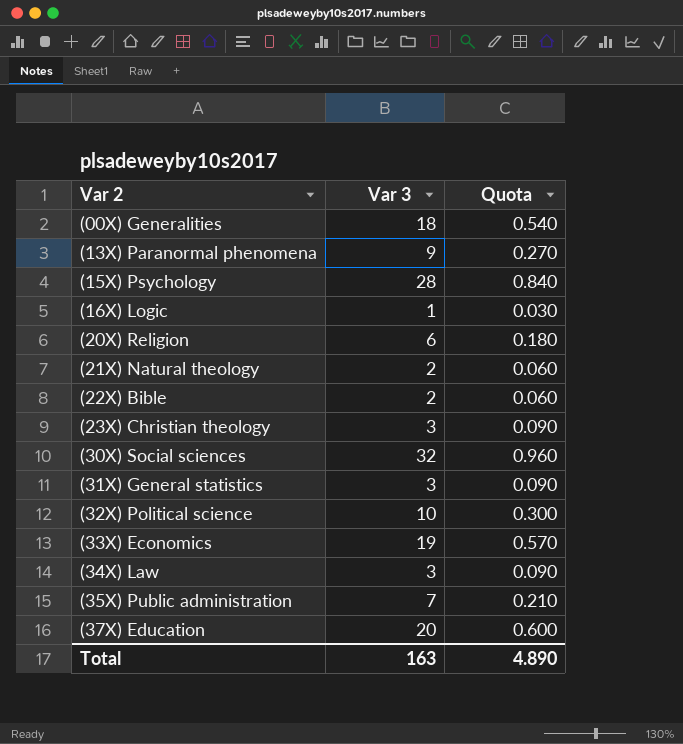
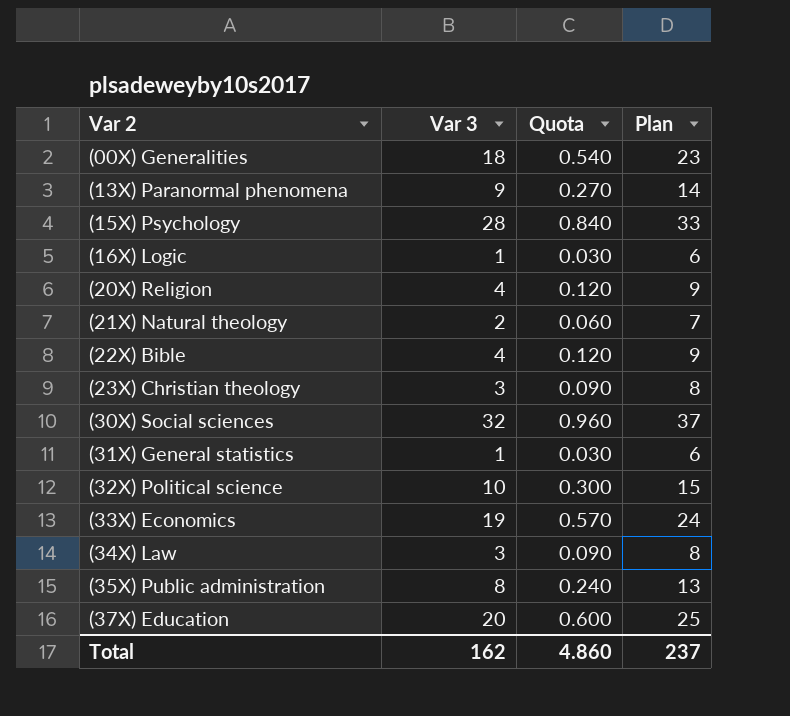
column Plan | formula: none -> [Var 3] + 5
(20X) Religion | Var 3: 6 -> 4
(20X) Religion | Quota: 0.180 -> 0.120
(22X) Bible | Var 3: 2 -> 4
(22X) Bible | Quota: 0.060 -> 0.120
(31X) General statistics | Var 3: 3 -> 1
(31X) General statistics | Quota: 0.090 -> 0.030
(35X) Public administration | Var 3: 7 -> 8
(35X) Public administration | Quota: 0.210 -> 0.240
Total | Var 3: 163 -> 162
Total | Quota: 4.890 -> 4.860

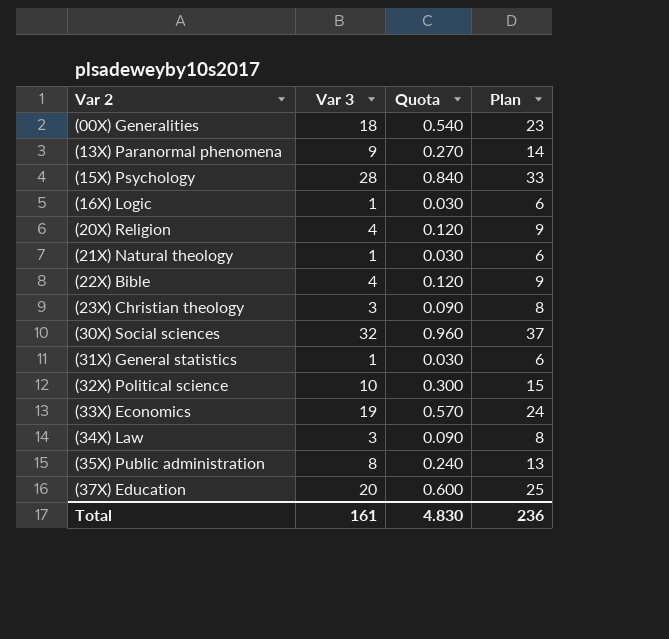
(21X) Natural theology | Var 3: 2 -> 1
(21X) Natural theology | Quota: 0.060 -> 0.030
(21X) Natural theology | Plan: 7 -> 6
Total | Var 3: 162 -> 161
Total | Quota: 4.860 -> 4.830
Total | Plan: 237 -> 236

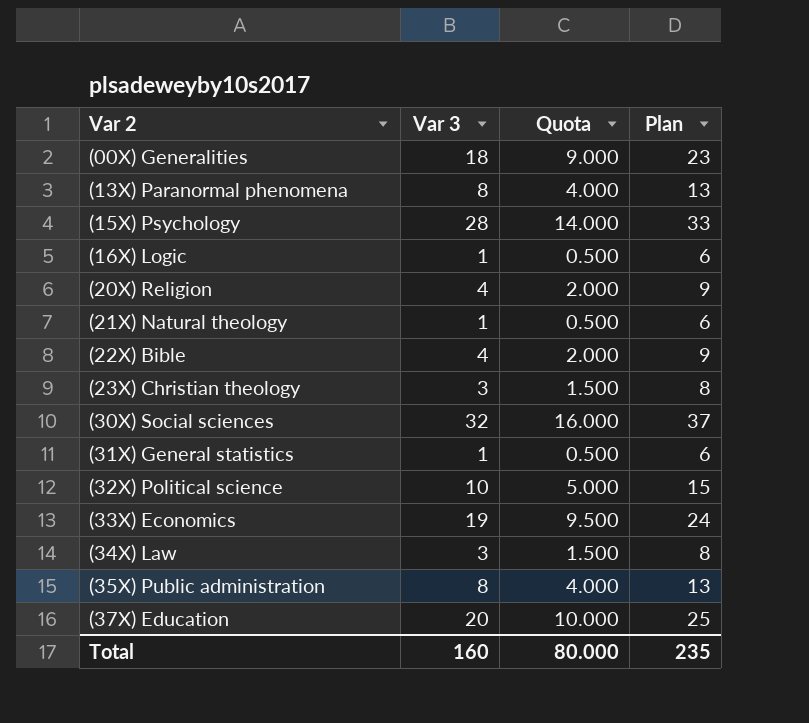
column Quota | formula: [Var 3] * 0.03 -> [Var 3] * 0.5
(13X) Paranormal phenomena | Var 3: 9 -> 8
(13X) Paranormal phenomena | Plan: 14 -> 13
Total | Var 3: 161 -> 160
Total | Quota: 4.830 -> 80.000
Total | Plan: 236 -> 235

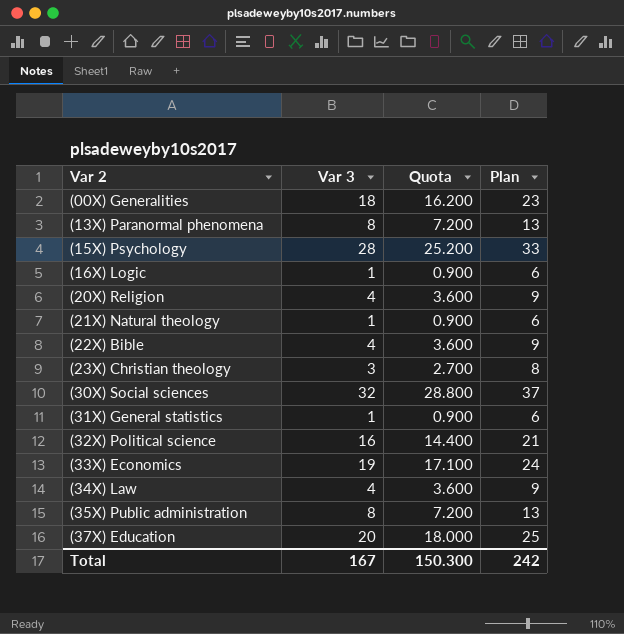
column Quota | formula: [Var 3] * 0.5 -> [Var 3] * 0.9
(32X) Political science | Var 3: 10 -> 16
(32X) Political science | Plan: 15 -> 21
(34X) Law | Var 3: 3 -> 4
(34X) Law | Plan: 8 -> 9
Total | Var 3: 160 -> 167
Total | Quota: 80.000 -> 150.300
Total | Plan: 235 -> 242

